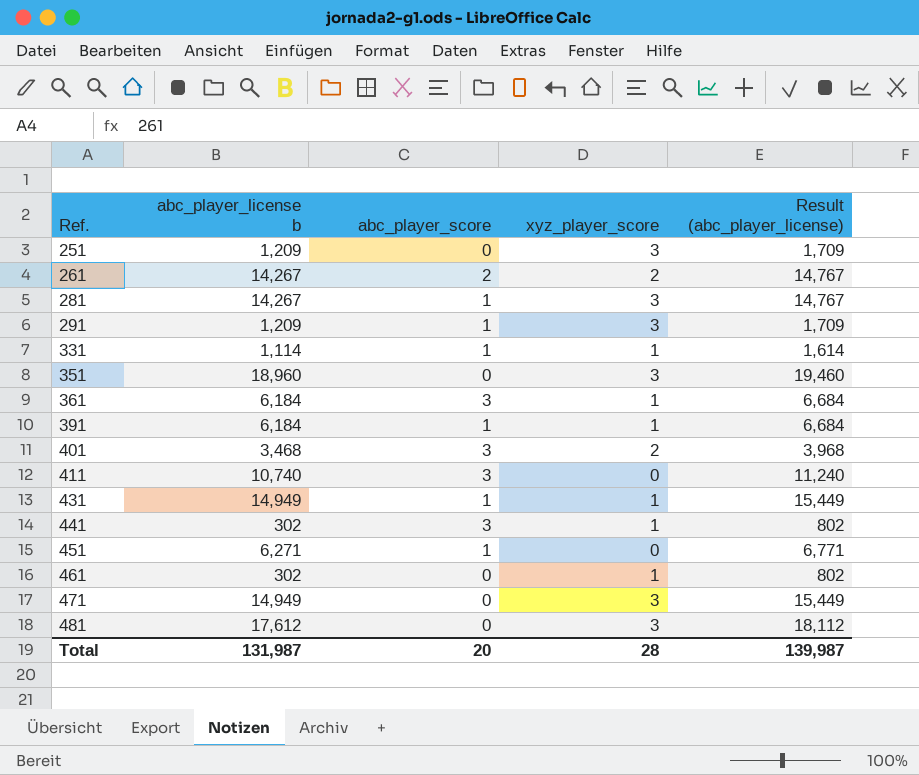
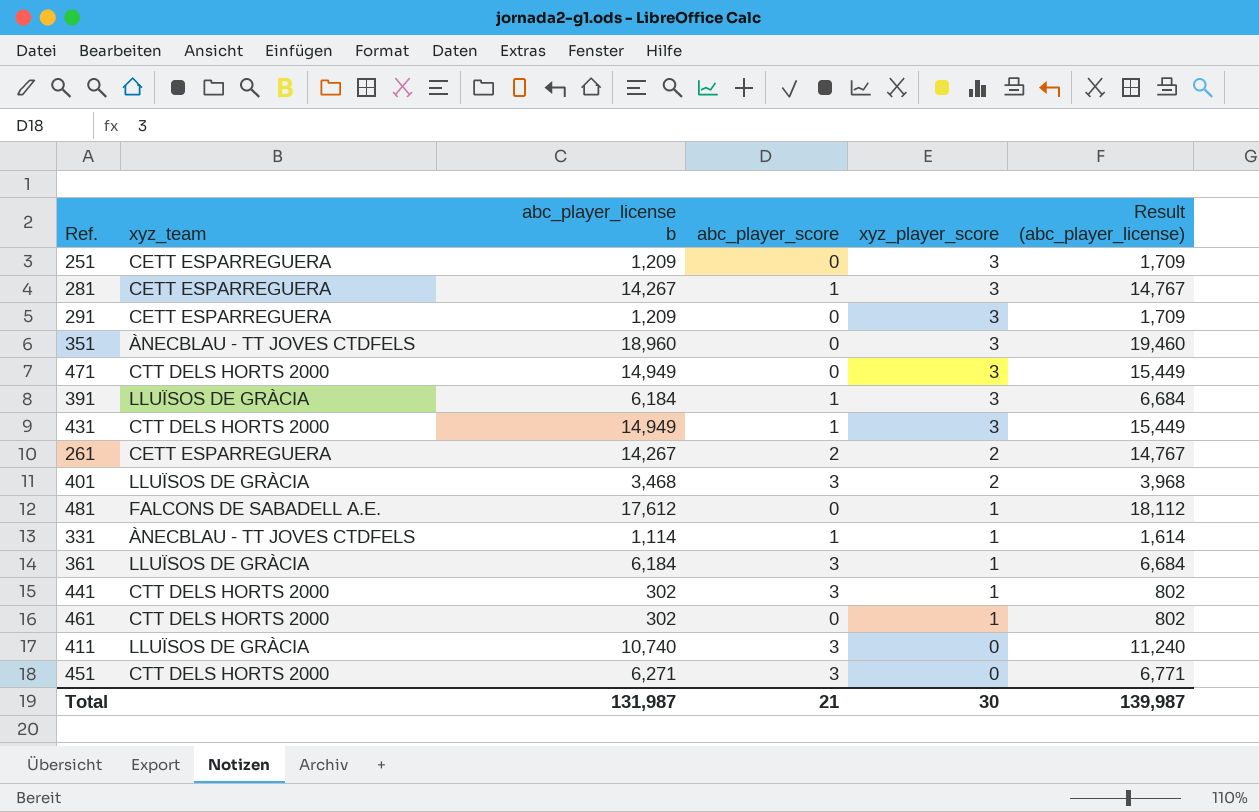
row order: Ref. ascending -> xyz_player_score descending
column xyz_team | position: none -> 2
291 | abc_player_score: 1 -> 0
391 | xyz_player_score: 1 -> 3
431 | xyz_player_score: 1 -> 3
481 | xyz_player_score: 3 -> 1
451 | abc_player_score: 1 -> 3
Total | abc_player_score: 20 -> 21
Total | xyz_player_score: 28 -> 30

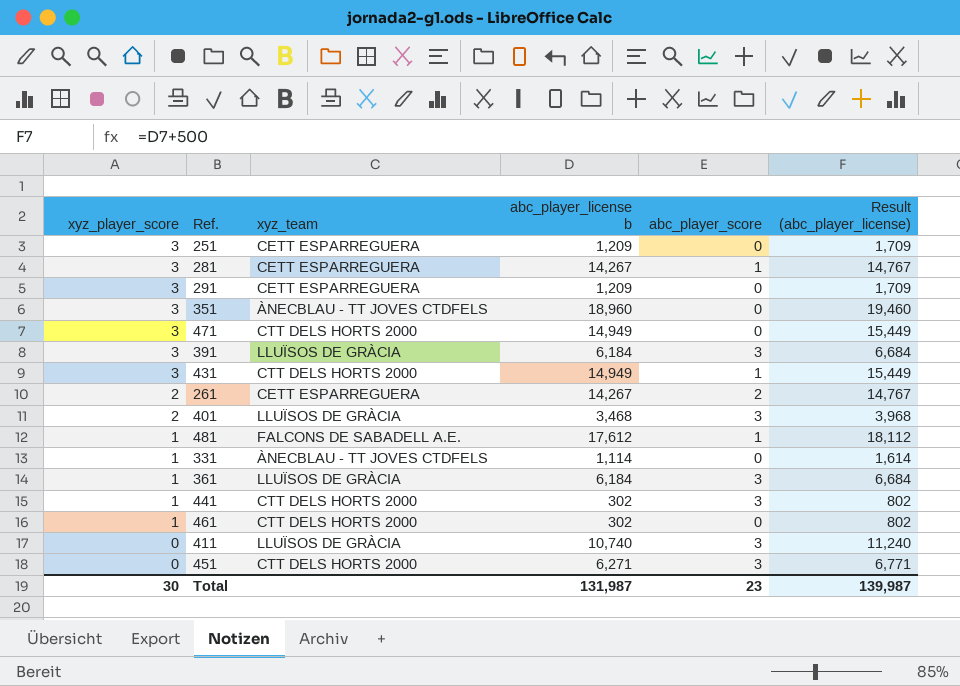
column xyz_player_score | position: 5 -> 1
391 | abc_player_score: 1 -> 3
481 | abc_player_score: 0 -> 1
331 | abc_player_score: 1 -> 0
Total | abc_player_score: 21 -> 23

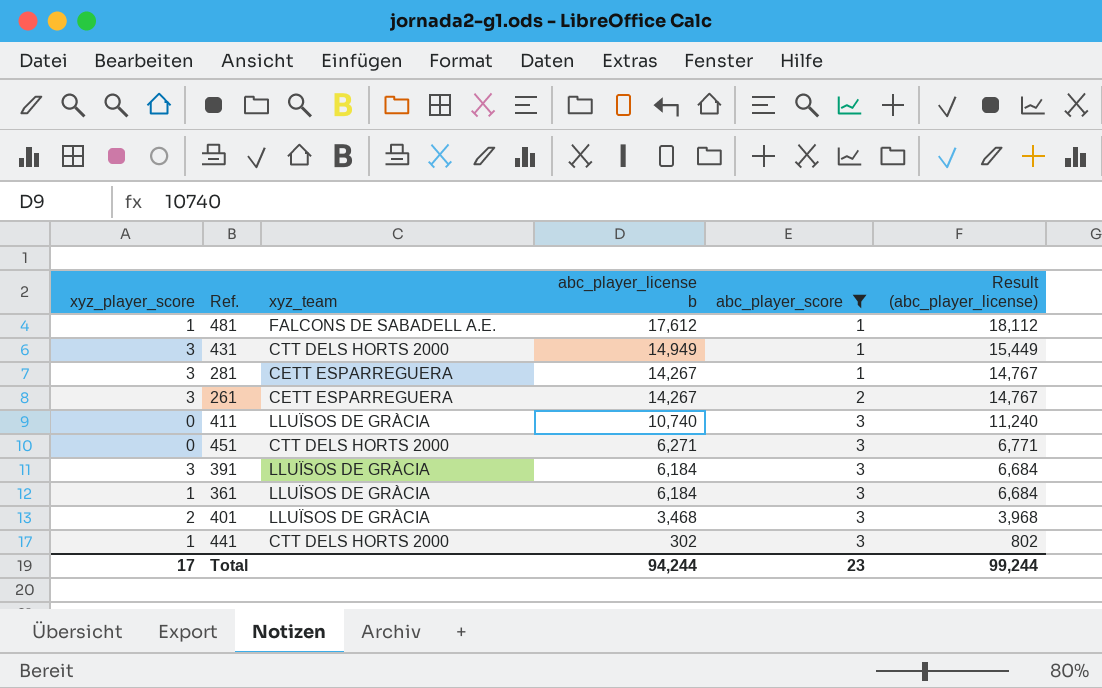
filter: none -> abc_player_score != 0
row order: xyz_player_score descending -> abc_player_license b descending
261 | xyz_player_score: 2 -> 3
Total | xyz_player_score: 30 -> 17
Total | abc_player_license b: 131,987 -> 94,244
Total | Result (abc_player_license): 139,987 -> 99,244

